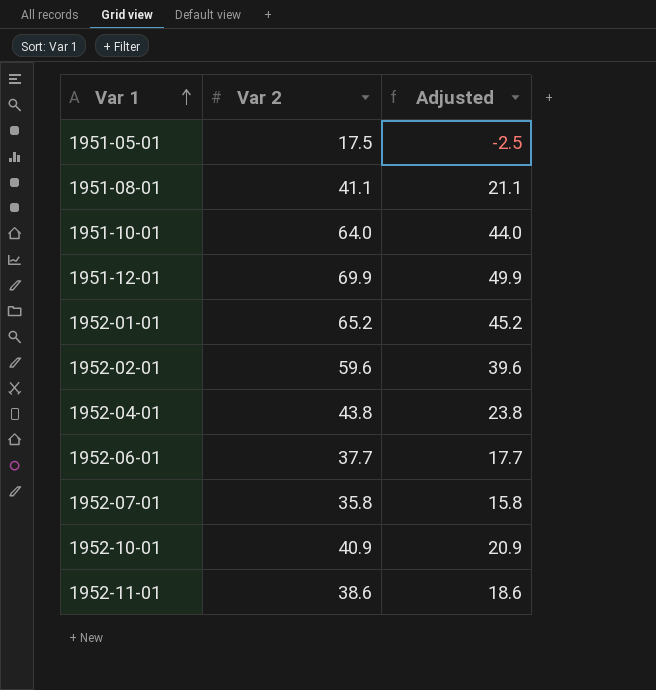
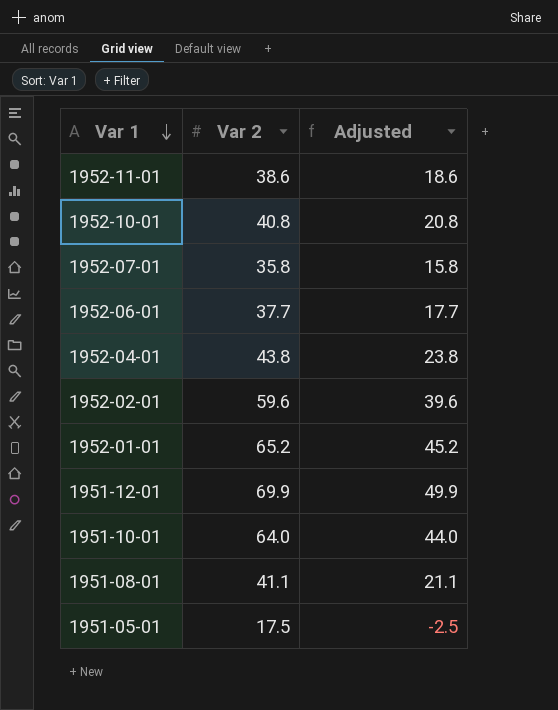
row order: Var 1 ascending -> Var 1 descending
1952-10-01 | Var 2: 40.9 -> 40.8
1952-10-01 | Adjusted: 20.9 -> 20.8

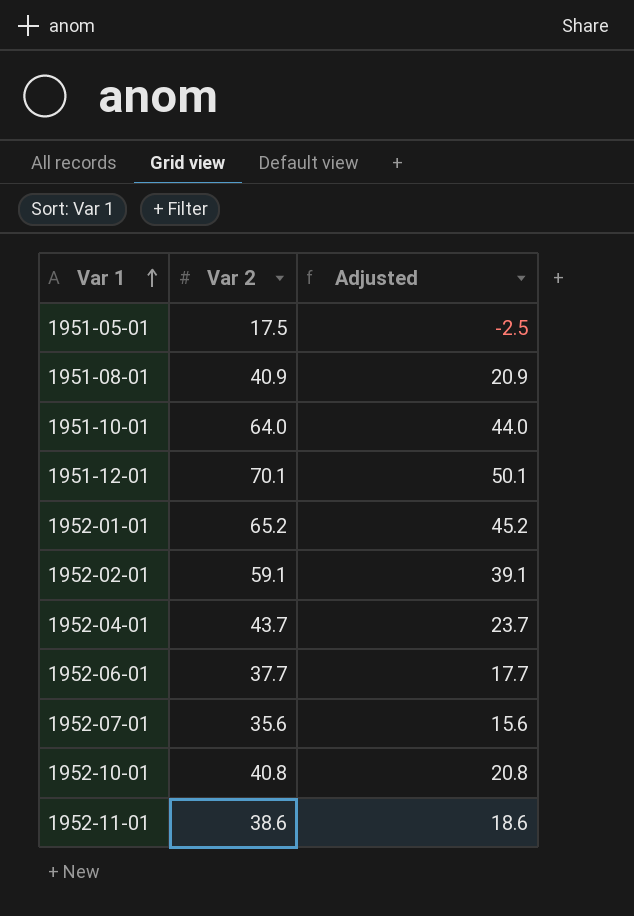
row order: Var 1 descending -> Var 1 ascending
1951-08-01 | Var 2: 41.1 -> 40.9
1951-08-01 | Adjusted: 21.1 -> 20.9
1951-12-01 | Var 2: 69.9 -> 70.1
1951-12-01 | Adjusted: 49.9 -> 50.1
1952-02-01 | Var 2: 59.6 -> 59.1
1952-02-01 | Adjusted: 39.6 -> 39.1
1952-04-01 | Var 2: 43.8 -> 43.7
1952-04-01 | Adjusted: 23.8 -> 23.7
1952-07-01 | Var 2: 35.8 -> 35.6
1952-07-01 | Adjusted: 15.8 -> 15.6

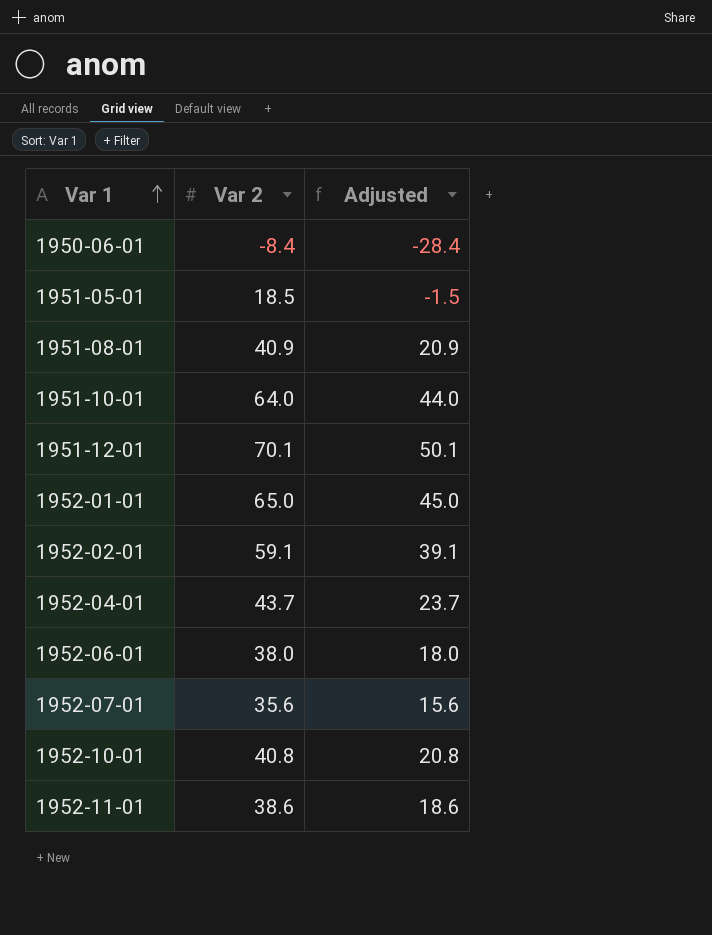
row 1950-06-01: none -> -8.4 | -28.4
1951-05-01 | Var 2: 17.5 -> 18.5
1951-05-01 | Adjusted: -2.5 -> -1.5
1952-01-01 | Var 2: 65.2 -> 65.0
1952-01-01 | Adjusted: 45.2 -> 45.0
1952-06-01 | Var 2: 37.7 -> 38.0
1952-06-01 | Adjusted: 17.7 -> 18.0

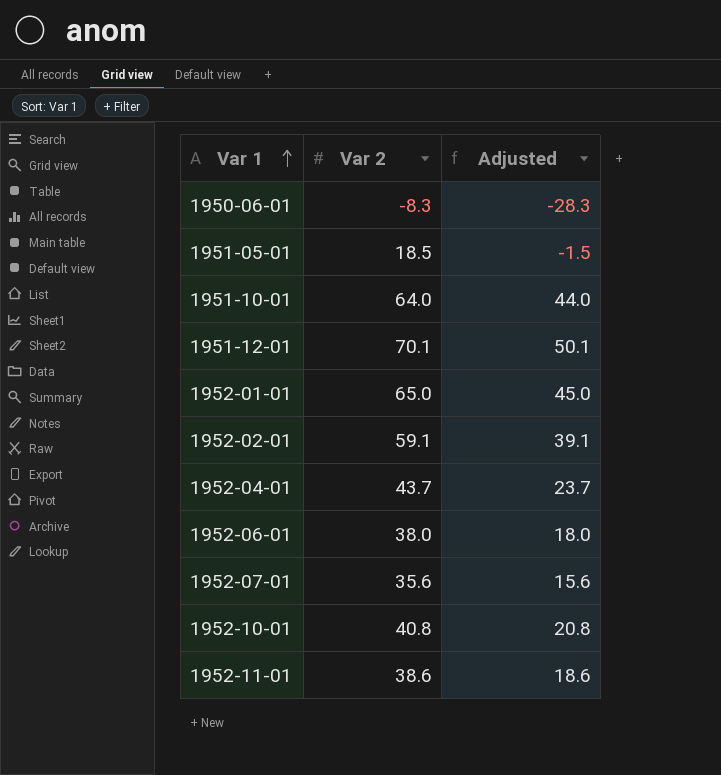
row 1951-08-01: 40.9 | 20.9 -> none
1950-06-01 | Var 2: -8.4 -> -8.3
1950-06-01 | Adjusted: -28.4 -> -28.3

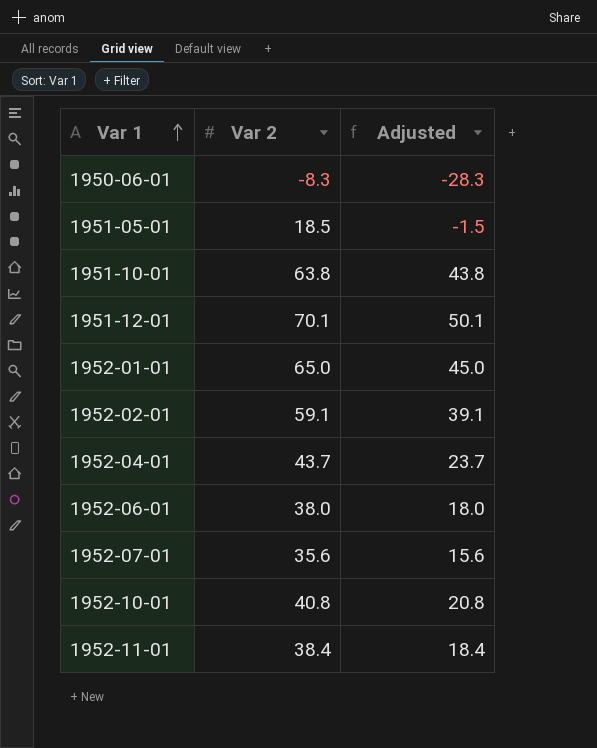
1951-10-01 | Var 2: 64.0 -> 63.8
1951-10-01 | Adjusted: 44.0 -> 43.8
1952-11-01 | Var 2: 38.6 -> 38.4
1952-11-01 | Adjusted: 18.6 -> 18.4

